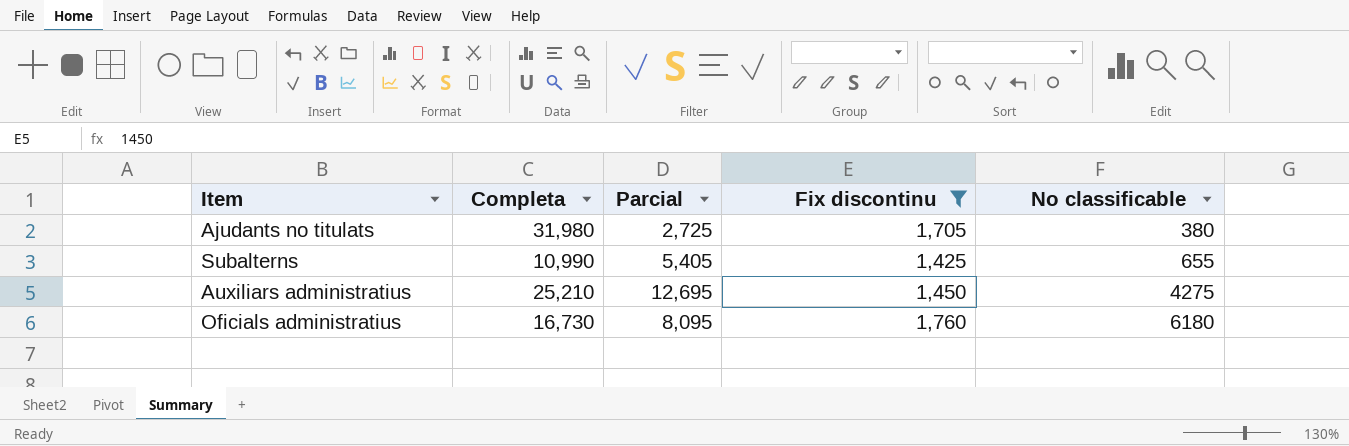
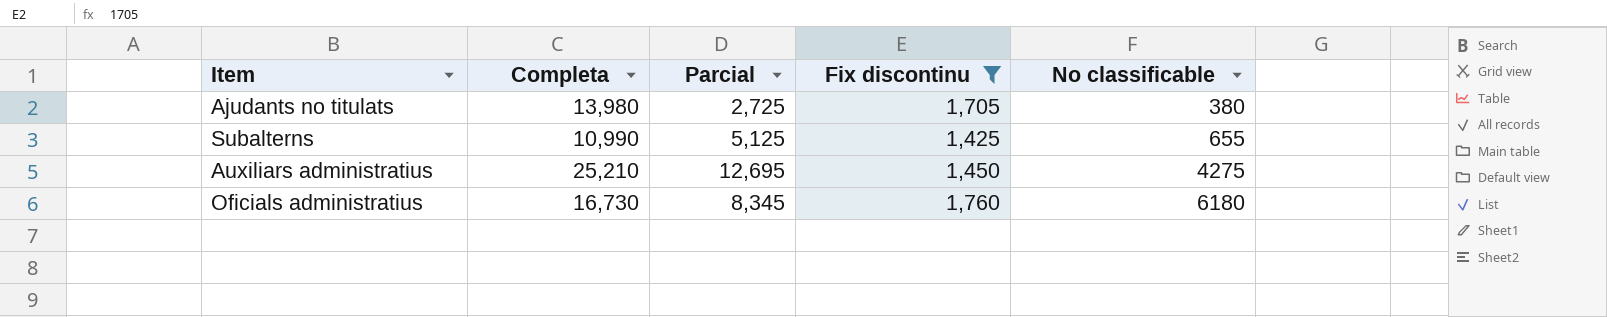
Ajudants no titulats | Completa: 31,980 -> 13,980
Subalterns | Parcial: 5,405 -> 5,125
Oficials administratius | Parcial: 8,095 -> 8,345

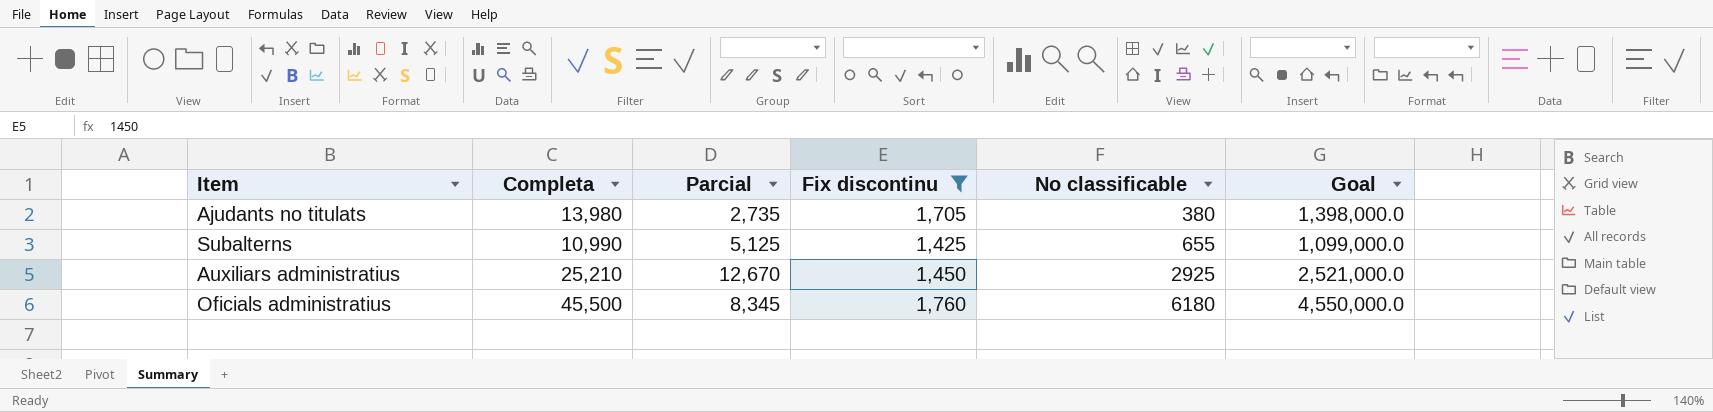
column Goal | formula: none -> [Completa] * 100
Ajudants no titulats | Parcial: 2,725 -> 2,735
Auxiliars administratius | Parcial: 12,695 -> 12,670
Auxiliars administratius | No classificable: 4275 -> 2925
Oficials administratius | Completa: 16,730 -> 45,500

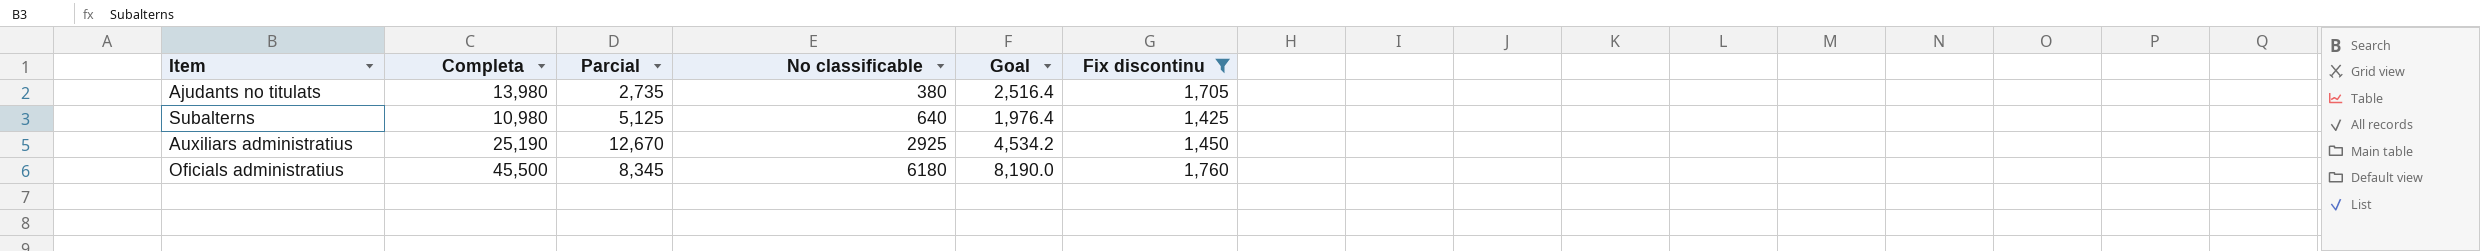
column Goal | formula: [Completa] * 100 -> [Completa] * 0.18
column Fix discontinu | position: 4 -> 6
Subalterns | Completa: 10,990 -> 10,980
Subalterns | No classificable: 655 -> 640
Auxiliars administratius | Completa: 25,210 -> 25,190

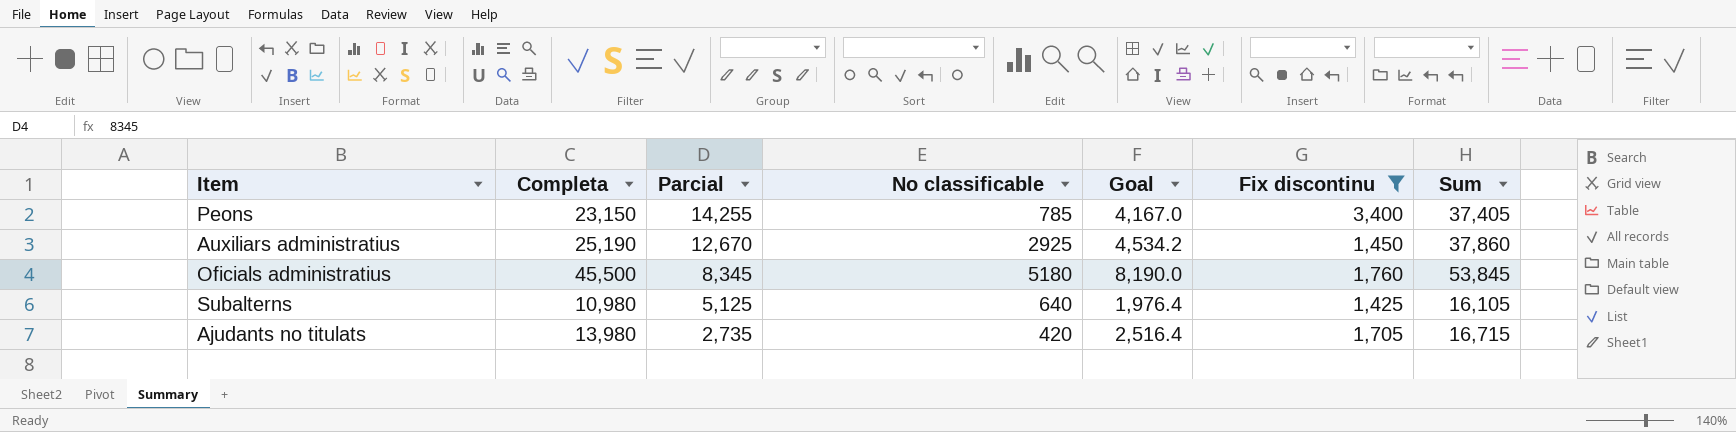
row order: No classificable ascending -> Parcial descending
column Sum | formula: none -> [Completa] + [Parcial]
row Peons: none -> 23,150 | 14,255 | 785 | 4,167.0 | 3,400 | 37,405
Oficials administratius | No classificable: 6180 -> 5180
Ajudants no titulats | No classificable: 380 -> 420

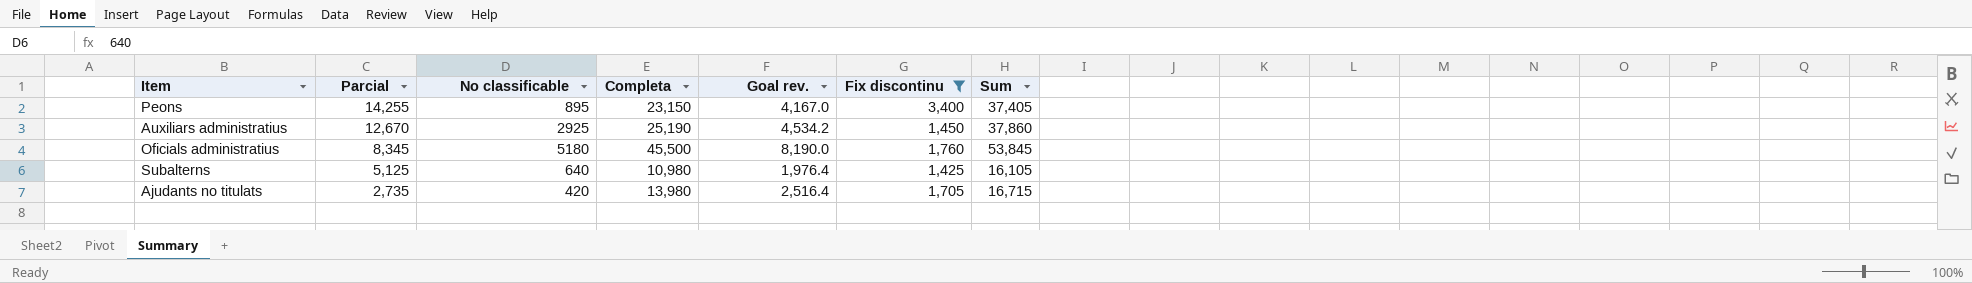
column Completa | position: 2 -> 4
column name: Goal -> Goal rev.
Peons | No classificable: 785 -> 895

